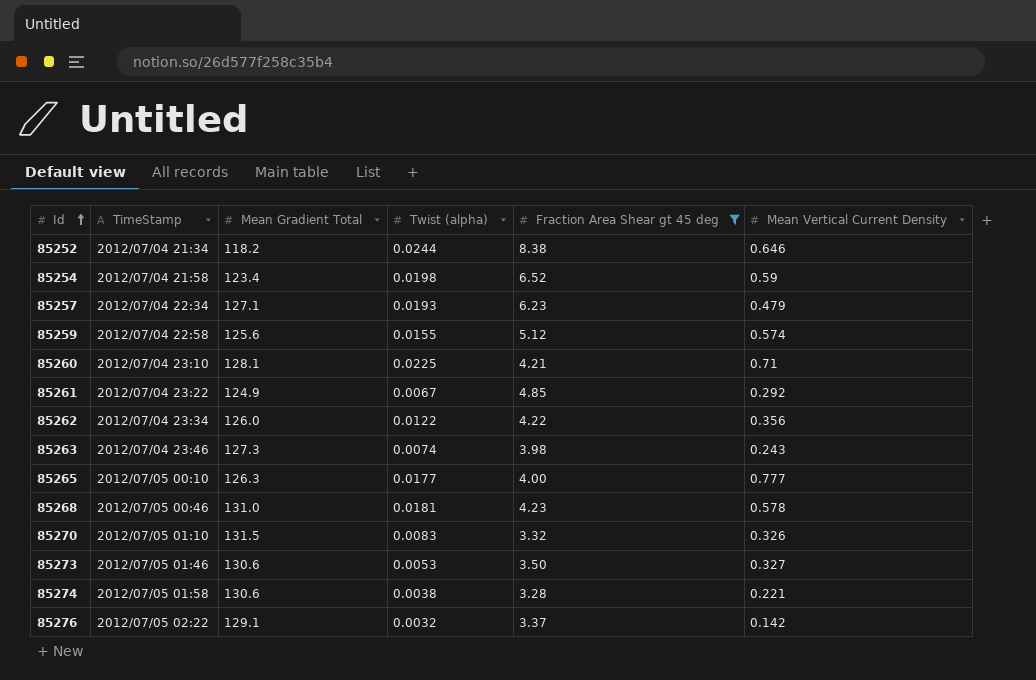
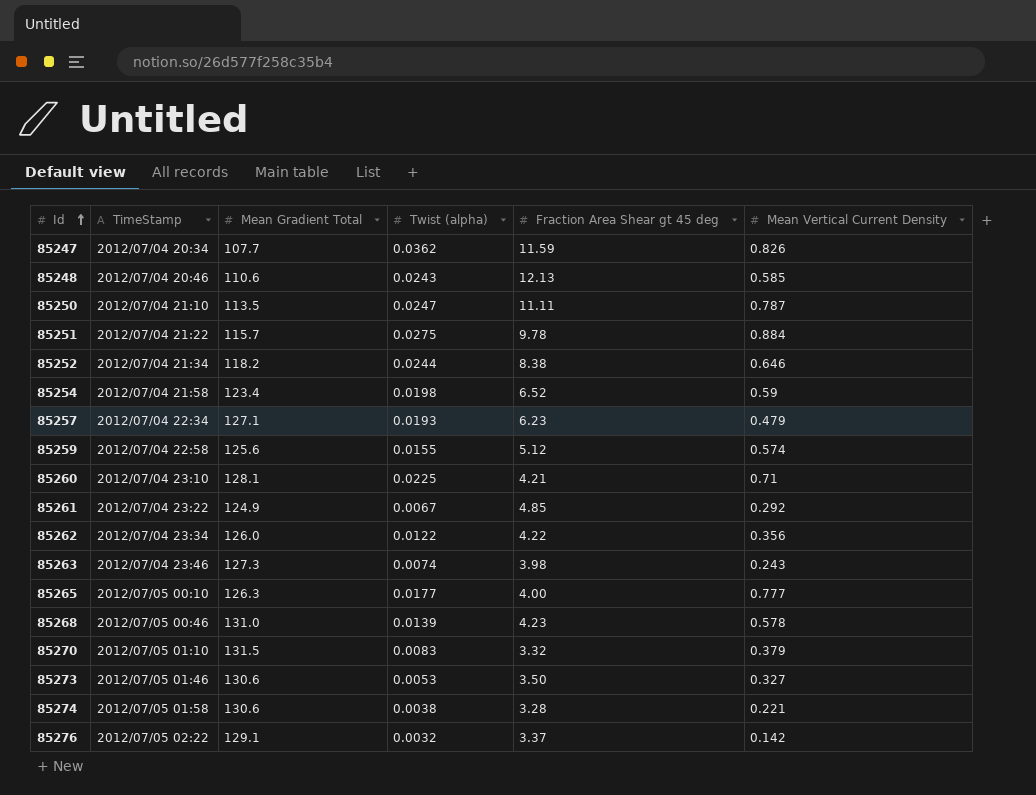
filter: Fraction Area Shear gt 45 deg <= 8.38 -> none
85268 | Twist (alpha): 0.0181 -> 0.0139
85270 | Mean Vertical Current Density: 0.326 -> 0.379

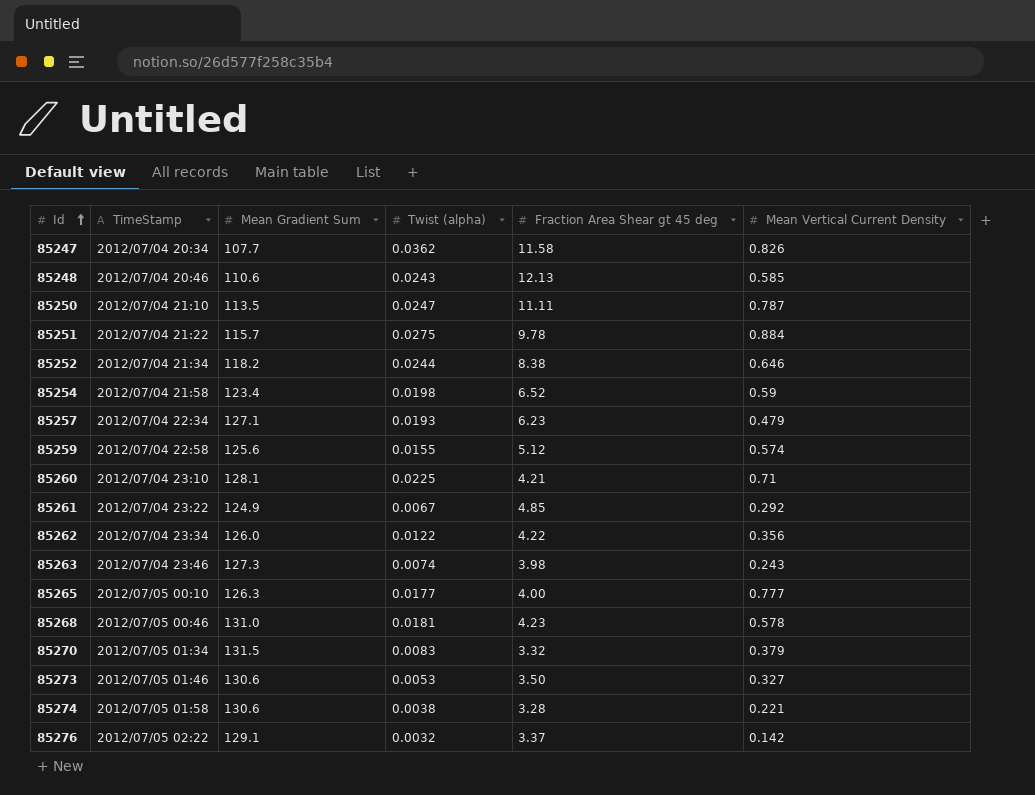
column name: Mean Gradient Total -> Mean Gradient Sum
85247 | Fraction Area Shear gt 45 deg: 11.59 -> 11.58
85268 | Twist (alpha): 0.0139 -> 0.0181
85270 | TimeStamp: 2012/07/05 01:10 -> 2012/07/05 01:34

